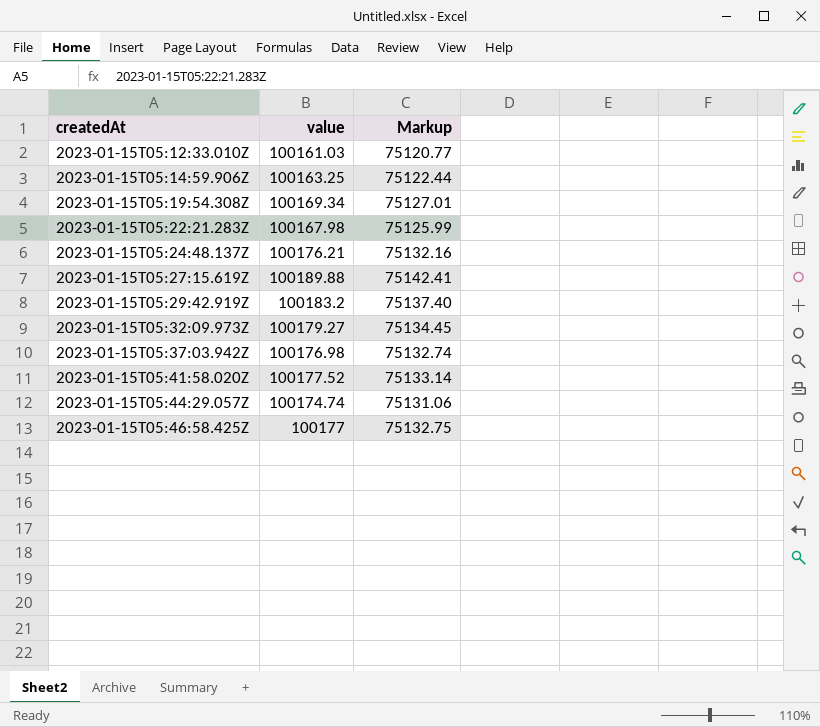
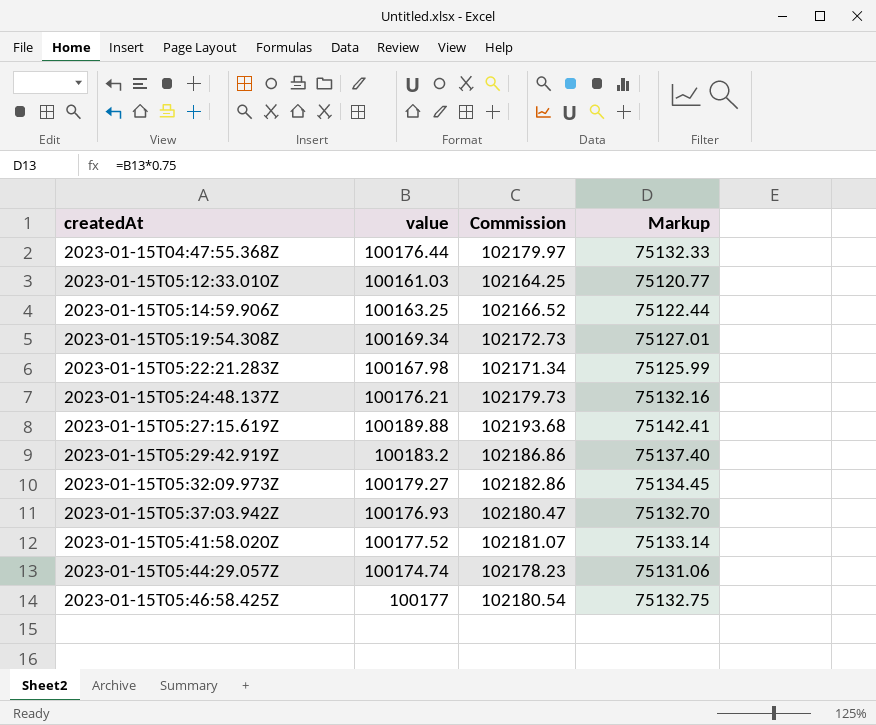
column Commission | formula: none -> [value] * 1.02
row 2023-01-15T04:47:55.368Z: none -> 100176.44 | 102179.97 | 75132.33
2023-01-15T05:37:03.942Z | value: 100176.98 -> 100176.93
2023-01-15T05:37:03.942Z | Markup: 75132.74 -> 75132.70

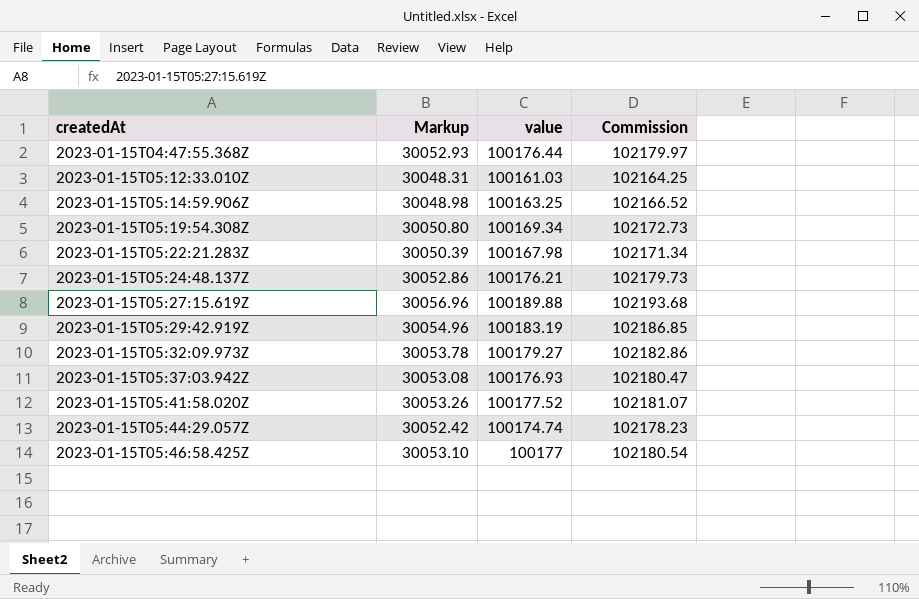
column Markup | formula: [value] * 0.75 -> [value] * 0.3
column Markup | position: 4 -> 2
2023-01-15T05:29:42.919Z | value: 100183.2 -> 100183.19
2023-01-15T05:29:42.919Z | Commission: 102186.86 -> 102186.85

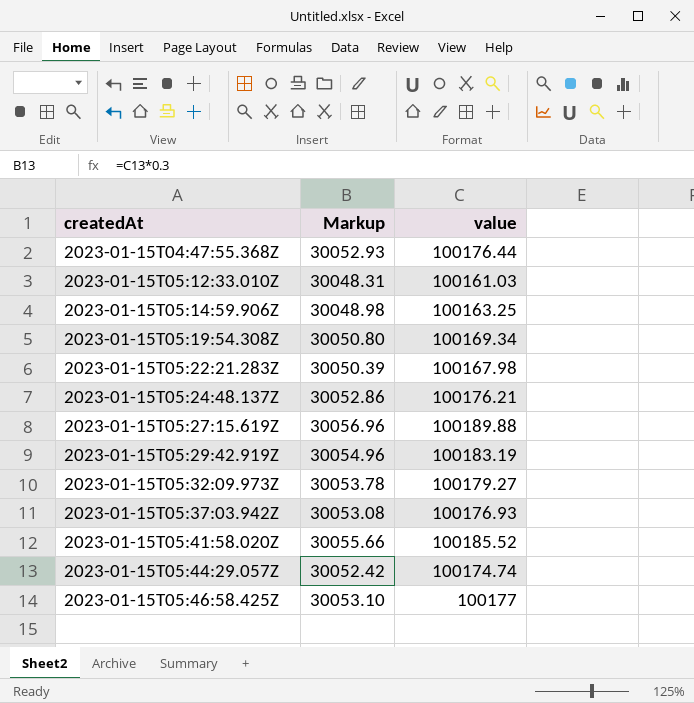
column Commission | formula: [value] * 1.02 -> none
2023-01-15T05:41:58.020Z | Markup: 30053.26 -> 30055.66
2023-01-15T05:41:58.020Z | value: 100177.52 -> 100185.52

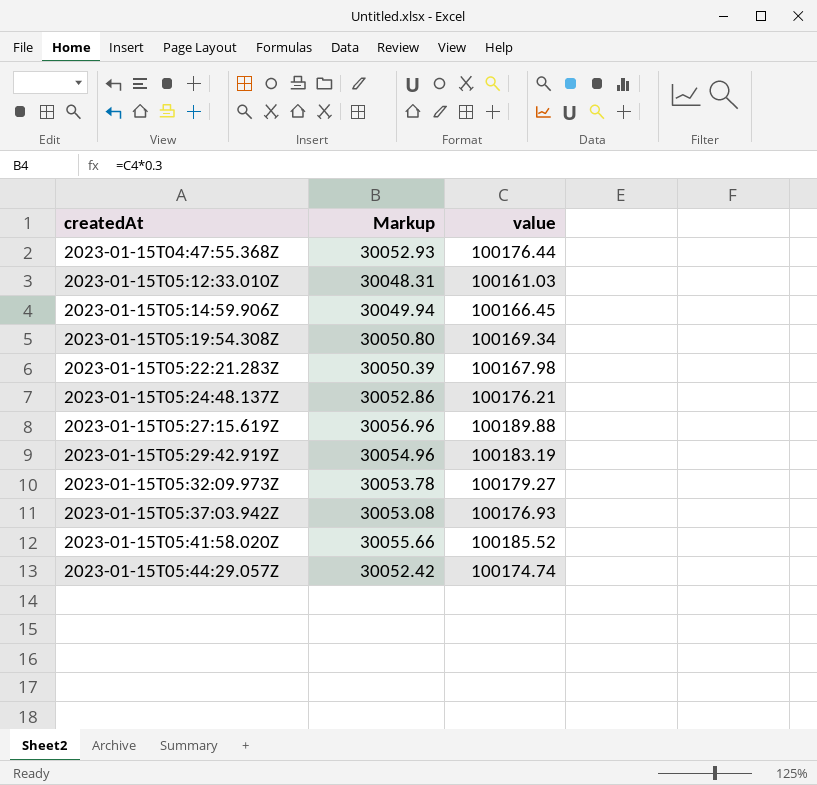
row 2023-01-15T05:46:58.425Z: 30053.10 | 100177 -> none
2023-01-15T05:14:59.906Z | Markup: 30048.98 -> 30049.94
2023-01-15T05:14:59.906Z | value: 100163.25 -> 100166.45

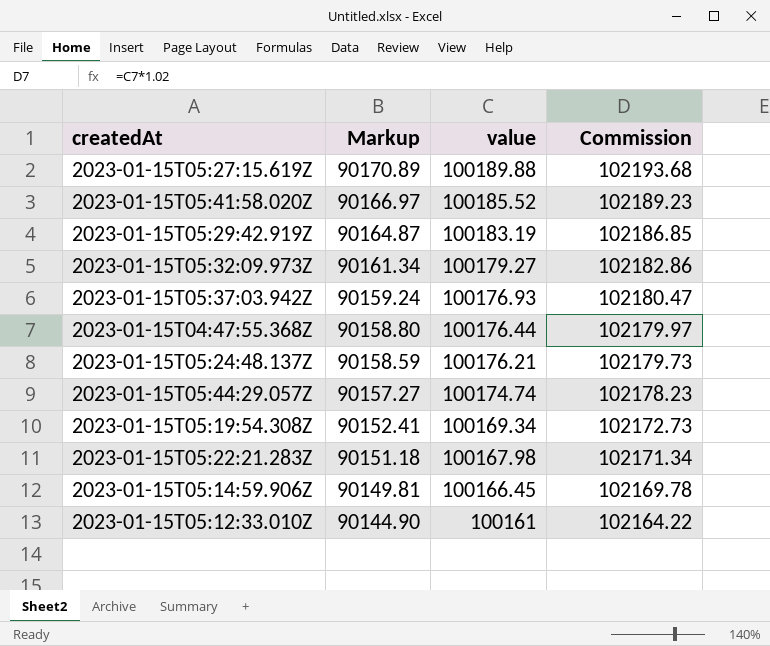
row order: createdAt ascending -> Markup descending
column Markup | formula: [value] * 0.3 -> [value] * 0.9
column Commission | formula: none -> [value] * 1.02
2023-01-15T05:12:33.010Z | value: 100161.03 -> 100161

